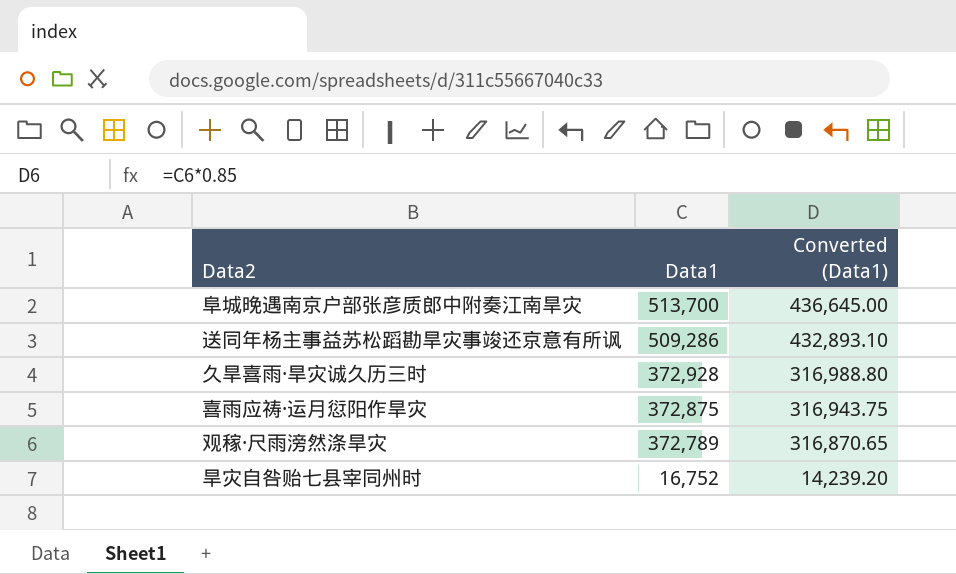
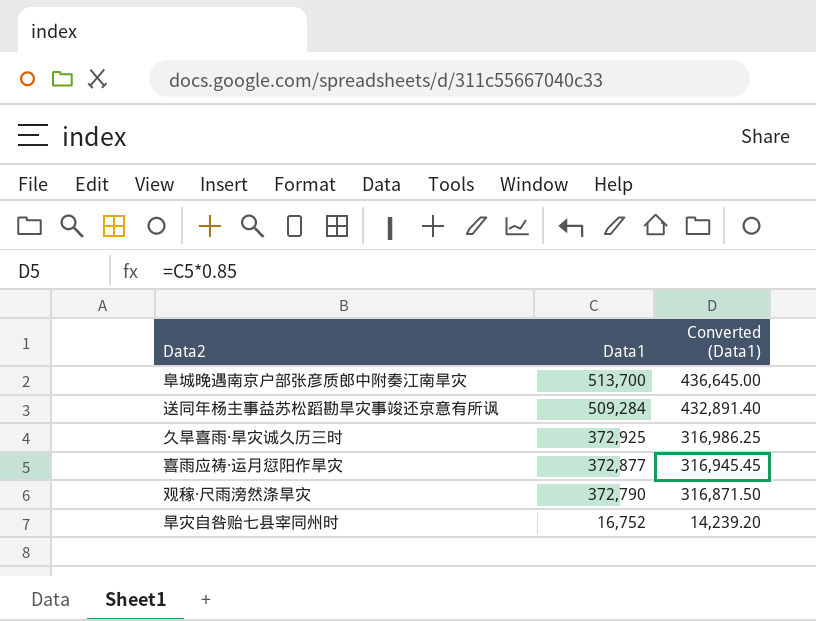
送同年杨主事益苏松蹈勘旱灾事竣还京意有所讽 | Data1: 509,286 -> 509,284
送同年杨主事益苏松蹈勘旱灾事竣还京意有所讽 | Converted (Data1): 432,893.10 -> 432,891.40
久旱喜雨·旱灾诚久历三时 | Data1: 372,928 -> 372,925
久旱喜雨·旱灾诚久历三时 | Converted (Data1): 316,988.80 -> 316,986.25
喜雨应祷·运月愆阳作旱灾 | Data1: 372,875 -> 372,877
喜雨应祷·运月愆阳作旱灾 | Converted (Data1): 316,943.75 -> 316,945.45
观稼·尺雨滂然涤旱灾 | Data1: 372,789 -> 372,790
观稼·尺雨滂然涤旱灾 | Converted (Data1): 316,870.65 -> 316,871.50

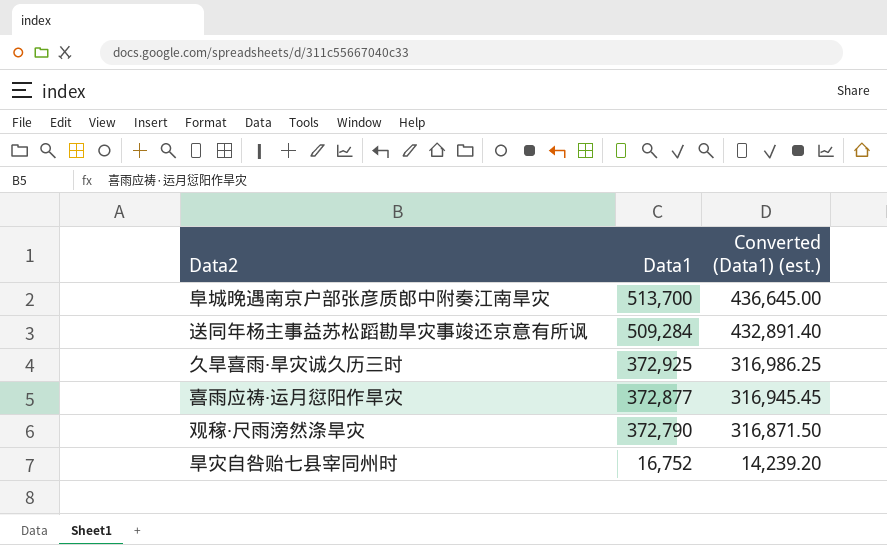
column name: Converted (Data1) -> Converted (Data1) (est.)

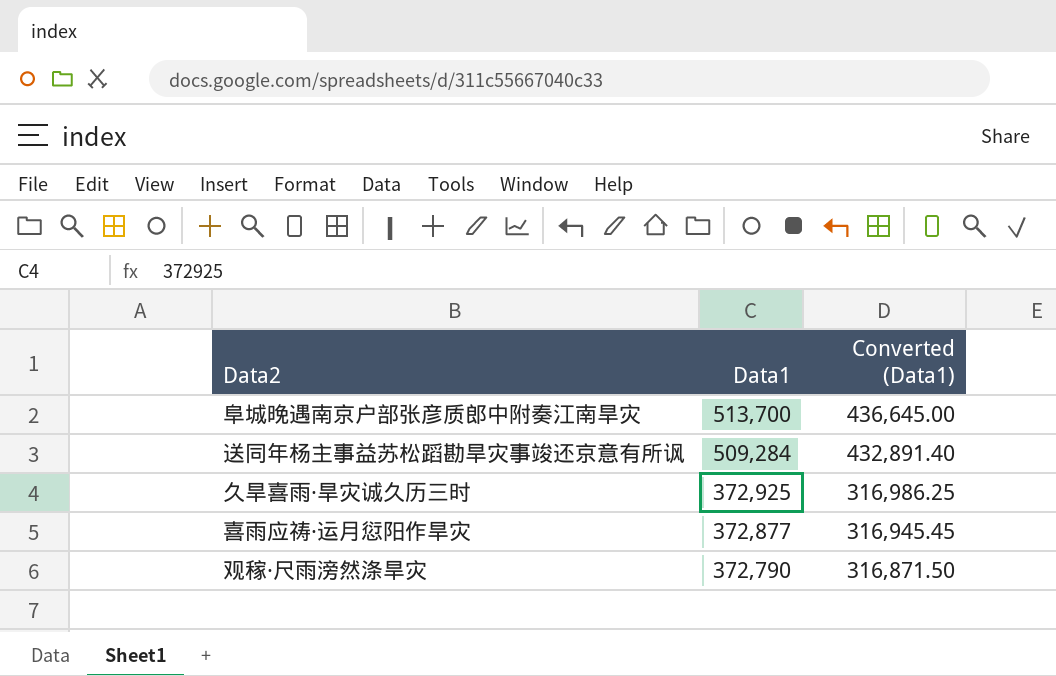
column name: Converted (Data1) (est.) -> Converted (Data1)
row 旱灾自咎贻七县宰同州时: 16,752 | 14,239.20 -> none

